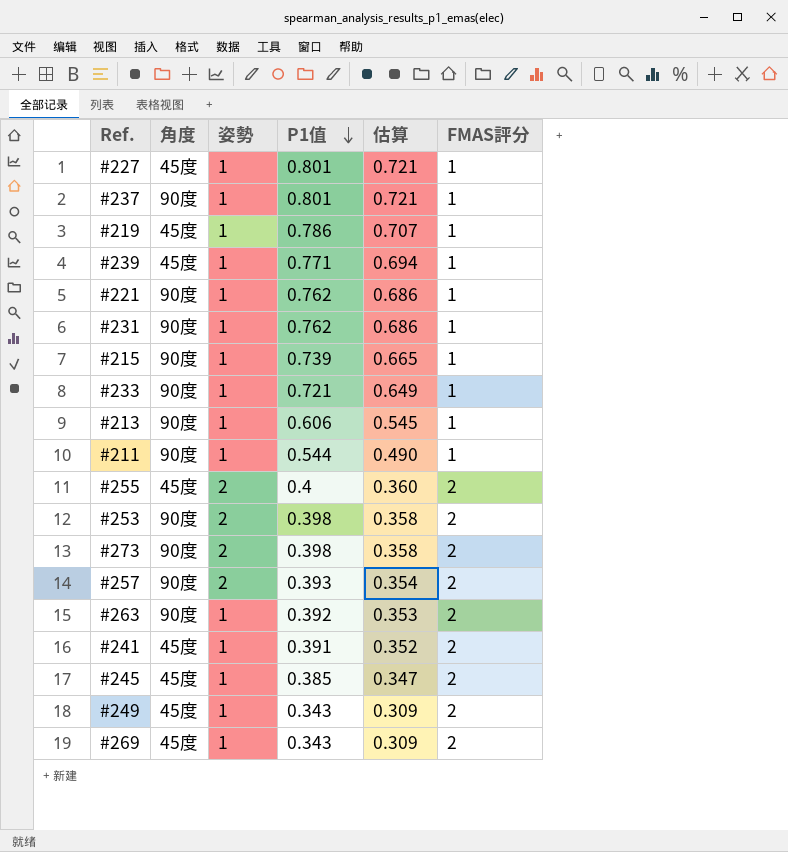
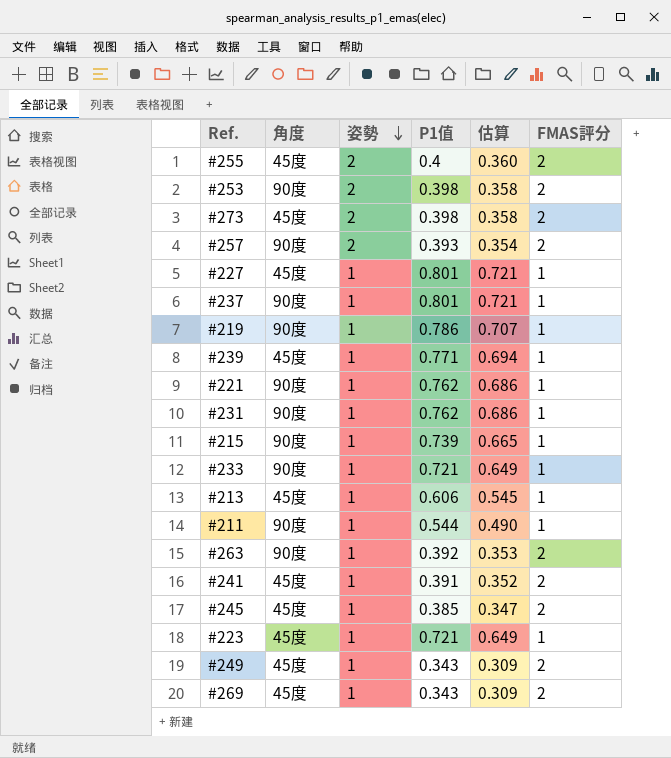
row order: P1值 descending -> 姿勢 descending
#273 | 角度: 90度 -> 45度
#219 | 角度: 45度 -> 90度
#213 | 角度: 90度 -> 45度
row #223: none -> 45度 | 1 | 0.721 | 0.649 | 1

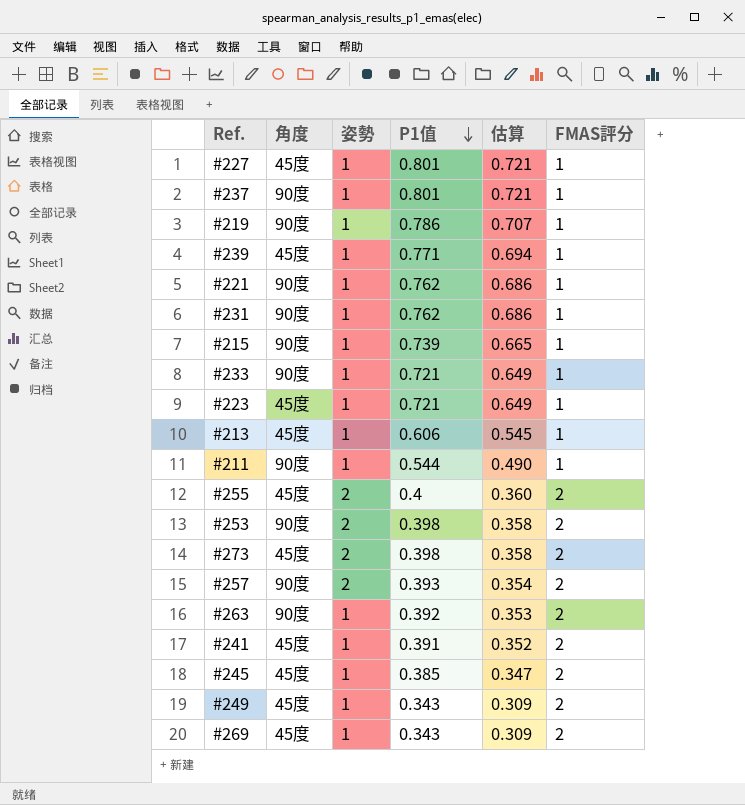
row order: 姿勢 descending -> P1值 descending

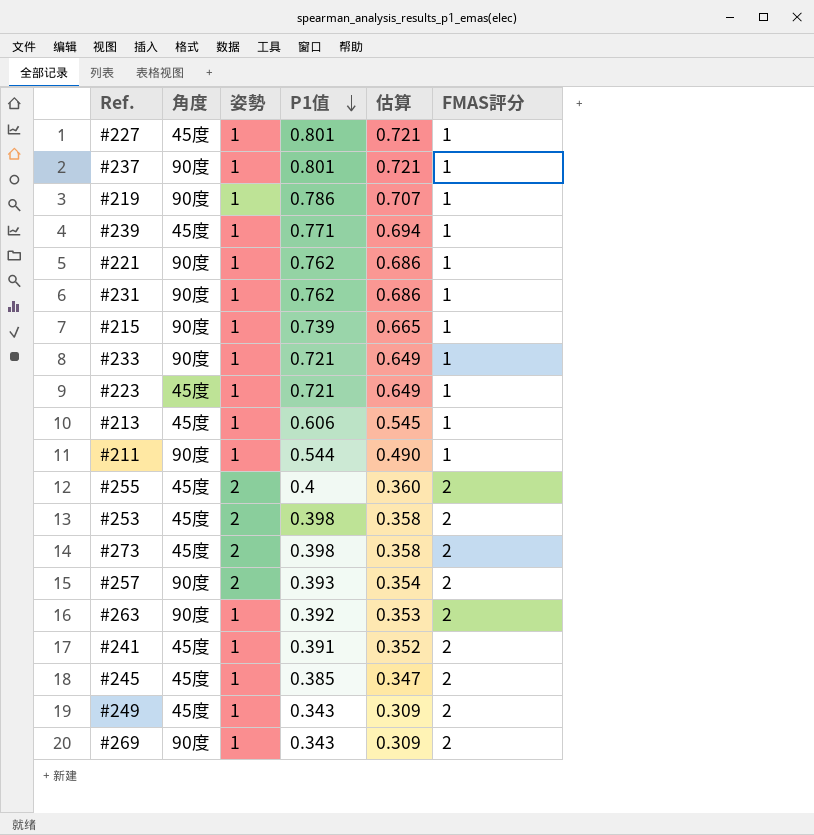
#253 | 角度: 90度 -> 45度
#269 | 角度: 45度 -> 90度

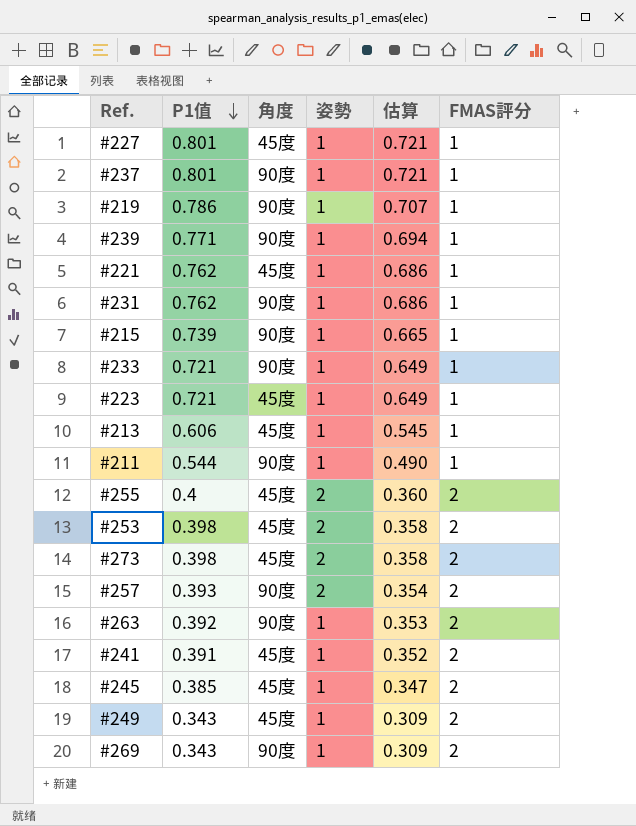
column P1值 | position: 4 -> 2
#239 | 角度: 45度 -> 90度
#221 | 角度: 90度 -> 45度

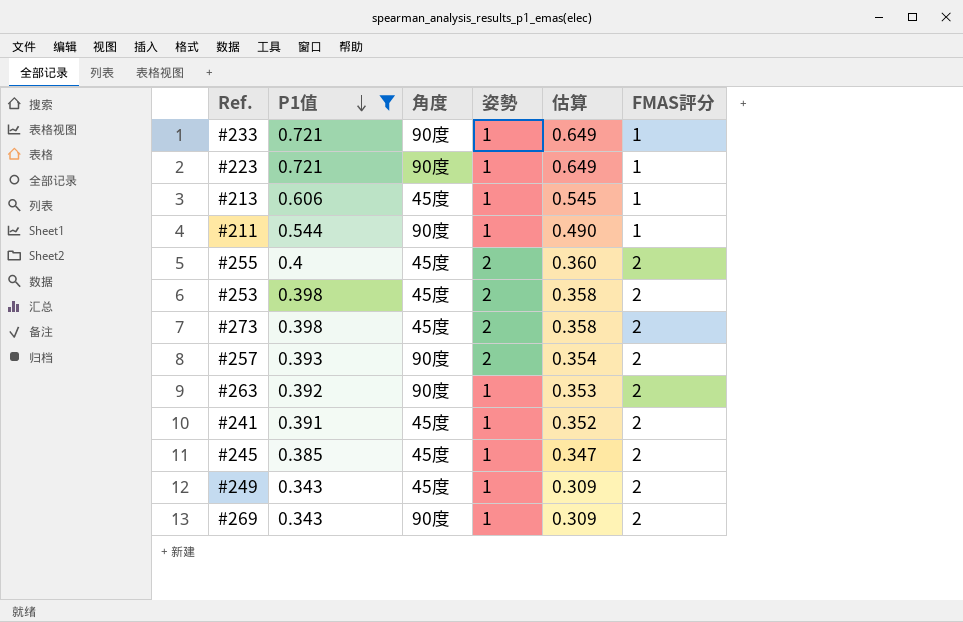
filter: none -> P1值 <= 0.721
#223 | 角度: 45度 -> 90度

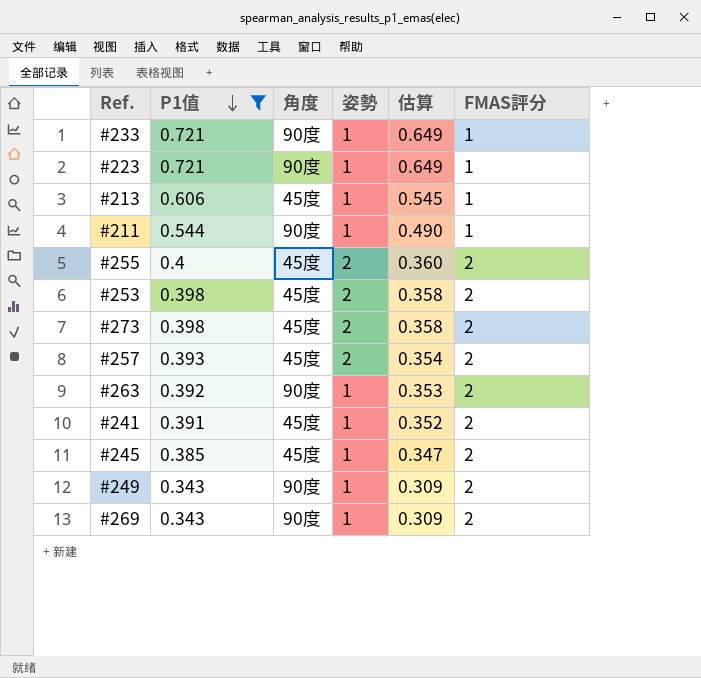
#257 | 角度: 90度 -> 45度
#249 | 角度: 45度 -> 90度

